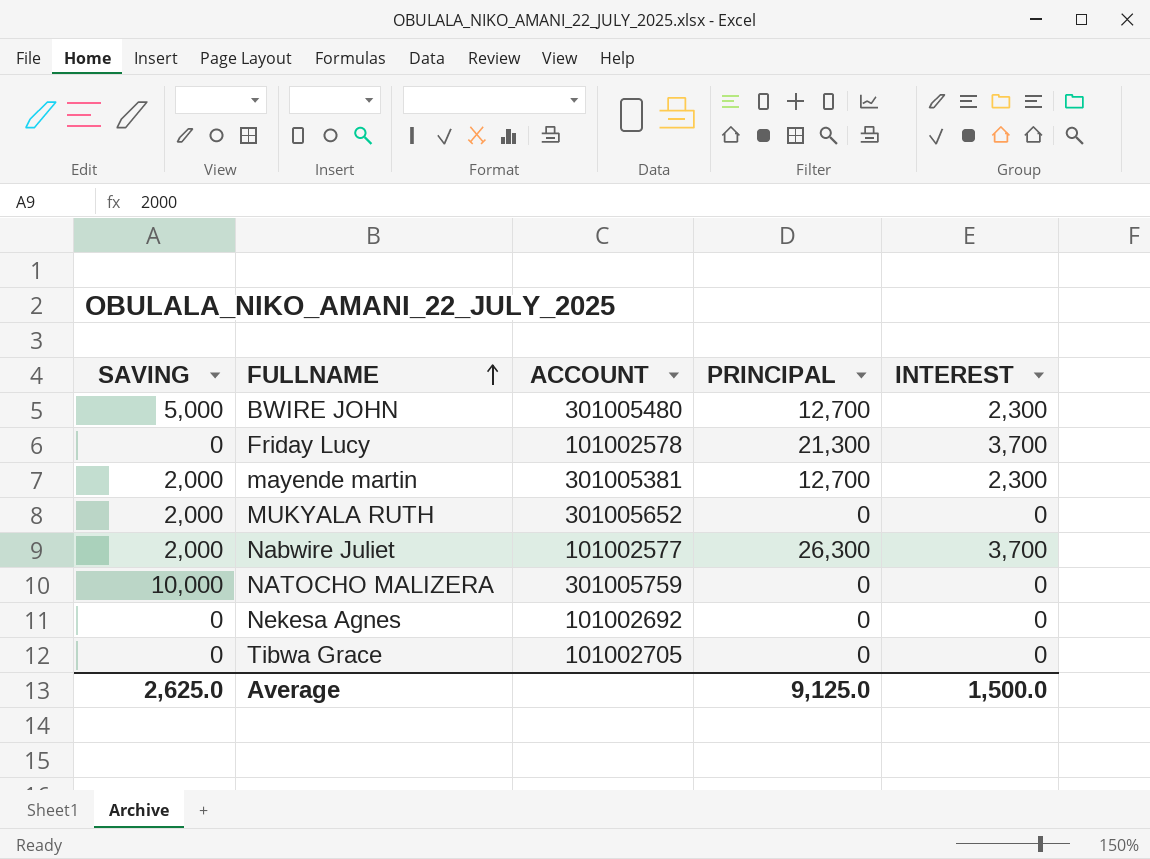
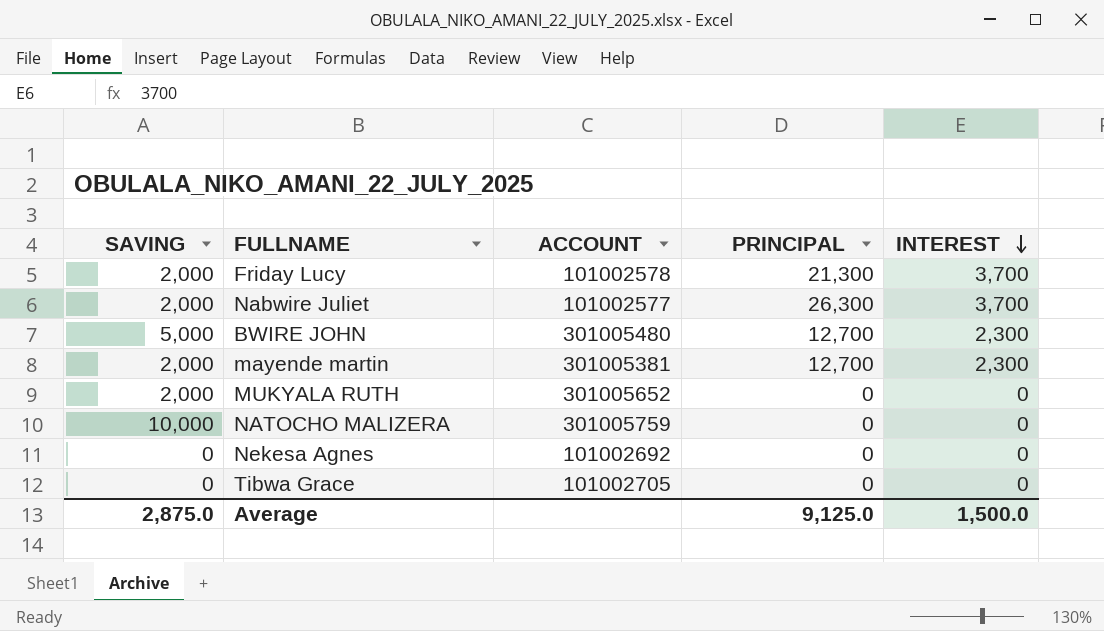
row order: FULLNAME ascending -> INTEREST descending
Friday Lucy | SAVING: 0 -> 2,000
Average | SAVING: 2,625.0 -> 2,875.0

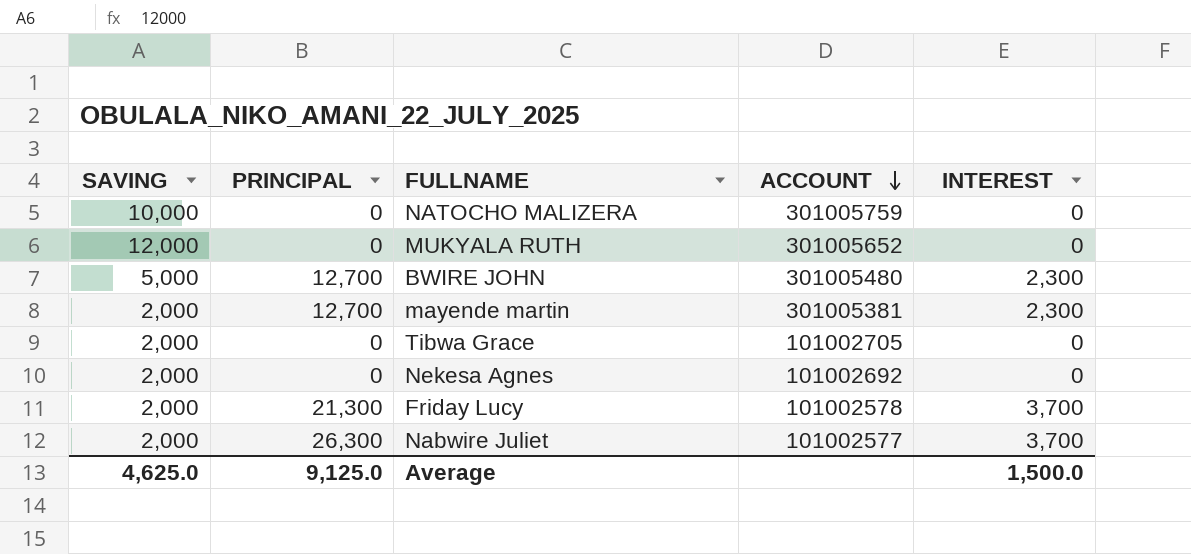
row order: INTEREST descending -> ACCOUNT descending
column PRINCIPAL | position: 4 -> 2
MUKYALA RUTH | SAVING: 2,000 -> 12,000
Tibwa Grace | SAVING: 0 -> 2,000
Nekesa Agnes | SAVING: 0 -> 2,000
Average | SAVING: 2,875.0 -> 4,625.0

